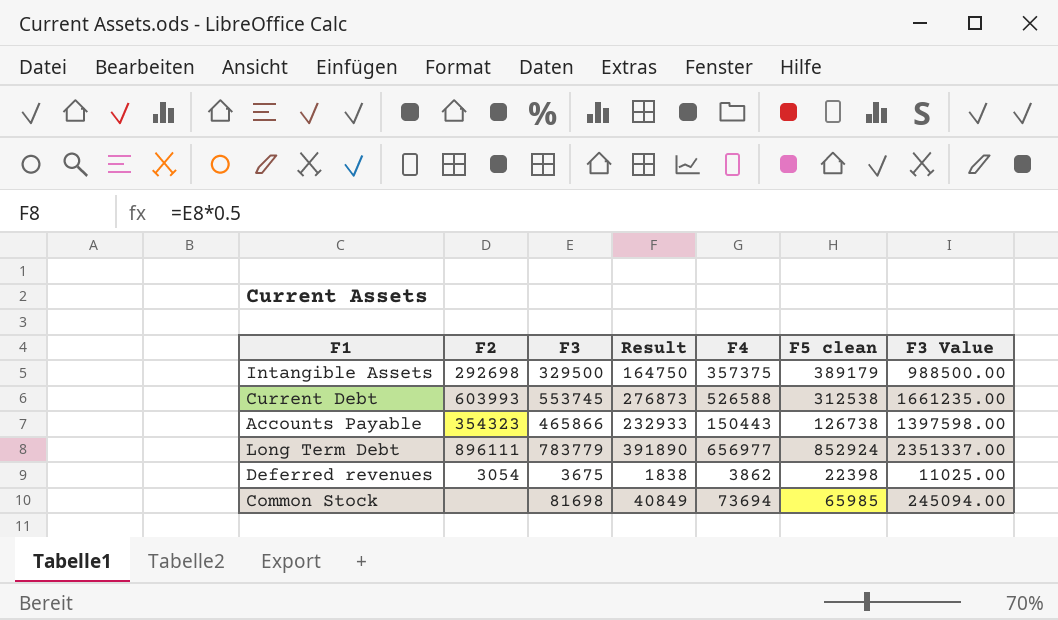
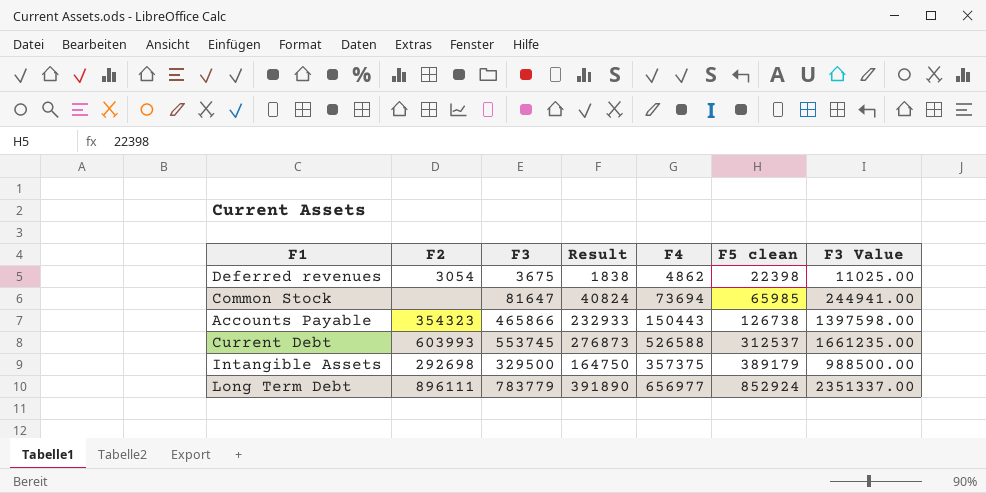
row order: none -> F5 clean ascending
Deferred revenues | F4: 3862 -> 4862
Common Stock | F3: 81698 -> 81647
Common Stock | Result: 40849 -> 40824
Common Stock | F3 Value: 245094.00 -> 244941.00
Current Debt | F5 clean: 312538 -> 312537

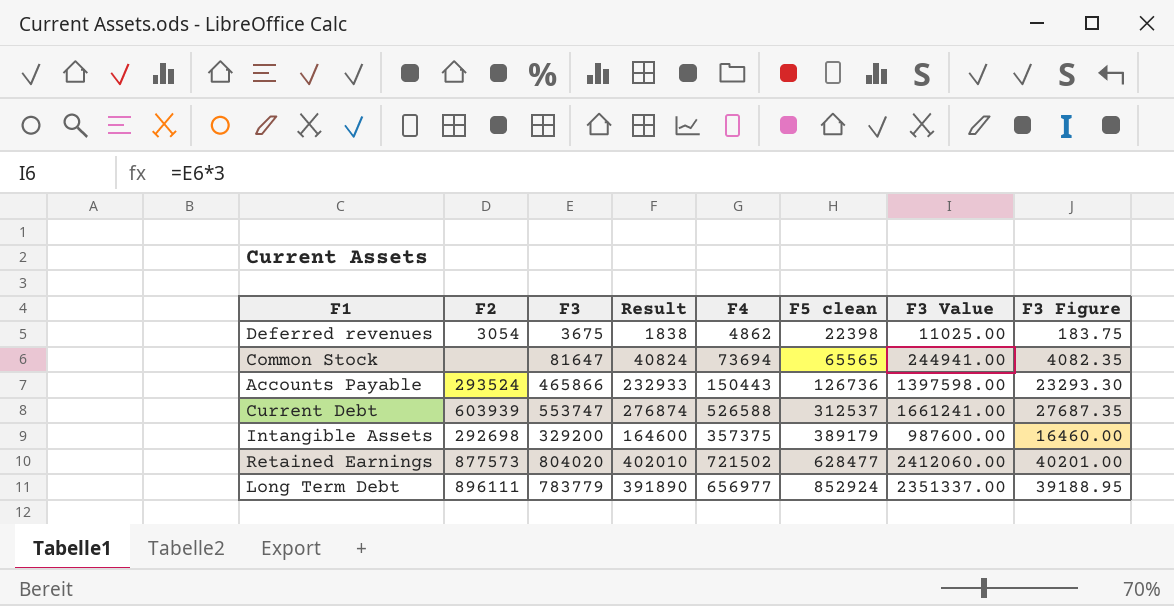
column F3 Figure | formula: none -> [F3] * 0.05
Common Stock | F5 clean: 65985 -> 65565
Accounts Payable | F2: 354323 -> 293524
Accounts Payable | F5 clean: 126738 -> 126736
Current Debt | F2: 603993 -> 603939
Current Debt | F3: 553745 -> 553747
Current Debt | Result: 276873 -> 276874
Current Debt | F3 Value: 1661235.00 -> 1661241.00
Intangible Assets | F3: 329500 -> 329200
Intangible Assets | Result: 164750 -> 164600
Intangible Assets | F3 Value: 988500.00 -> 987600.00
row Retained Earnings: none -> 877573 | 804020 | 402010 | 721502 | 628477 | 2412060.00 | 40201.00

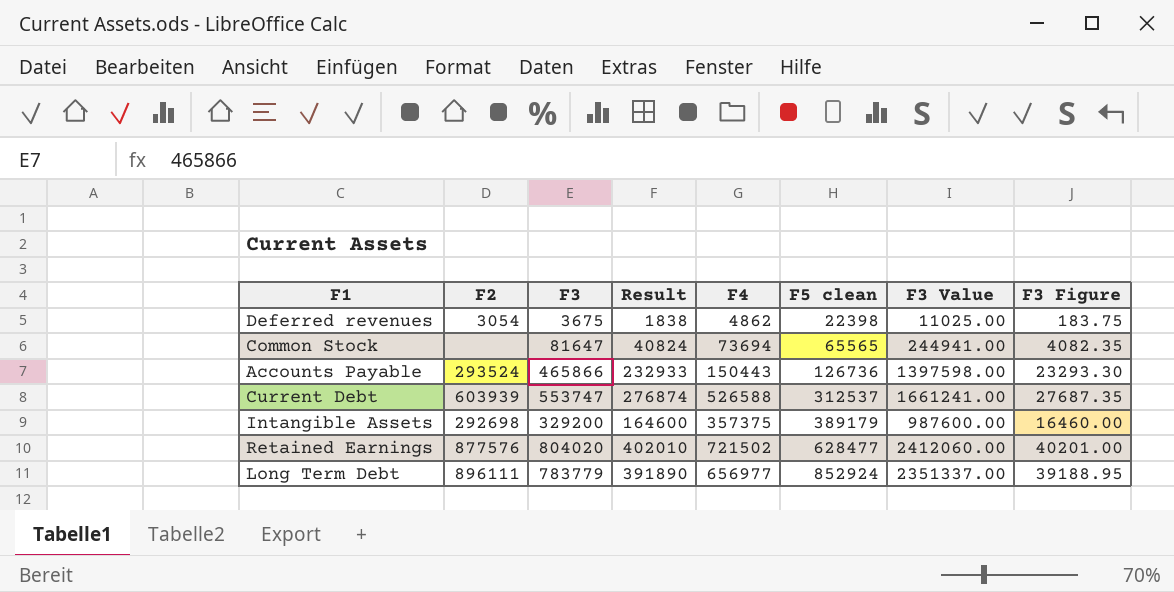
Retained Earnings | F2: 877573 -> 877576

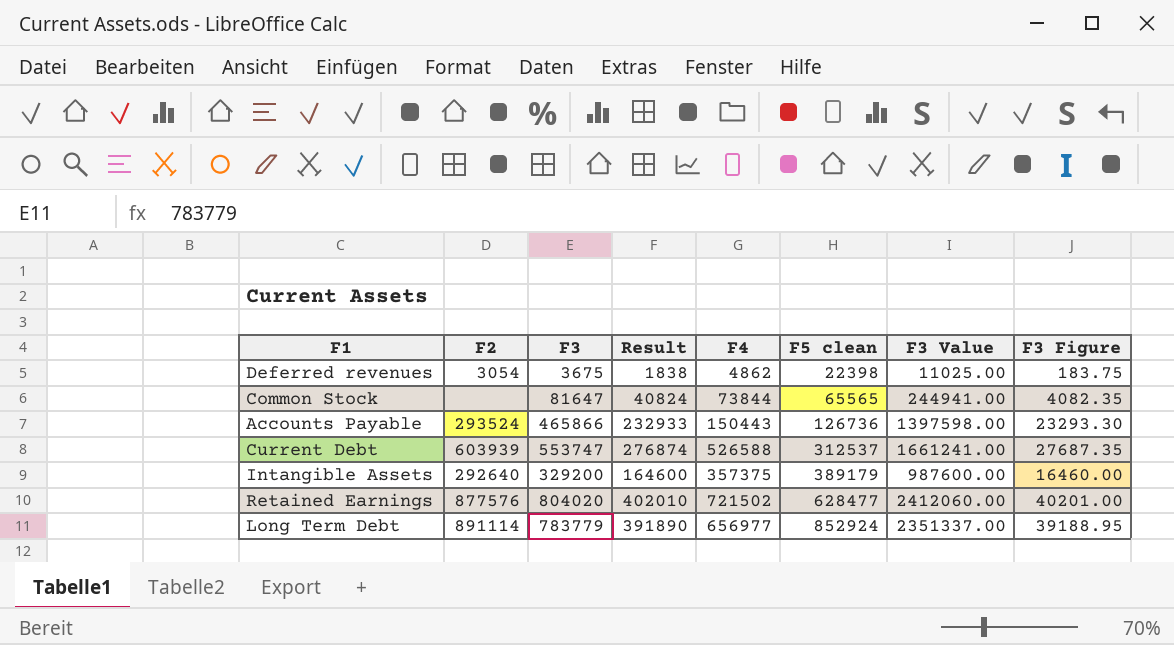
Common Stock | F4: 73694 -> 73844
Intangible Assets | F2: 292698 -> 292640
Long Term Debt | F2: 896111 -> 891114

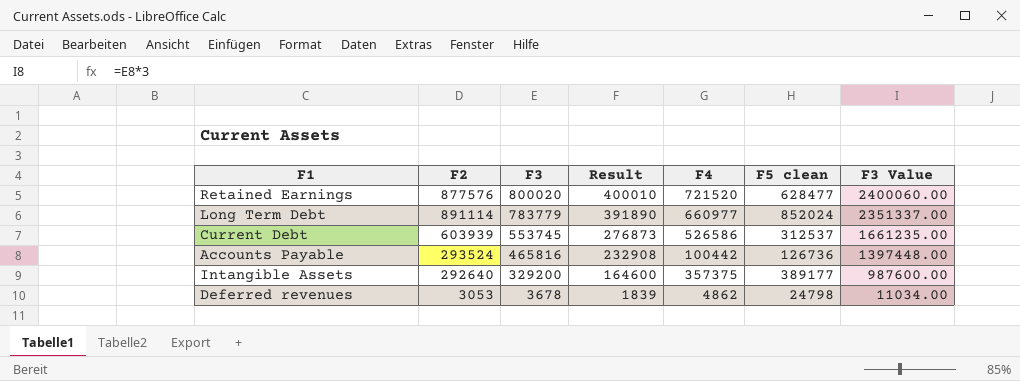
row order: F5 clean ascending -> F3 descending
column F3 Figure | formula: [F3] * 0.05 -> none
row Common Stock: none | 81647 | 40824 | 73844 | 65565 | 244941.00 | 4082.35 -> none
Retained Earnings | F3: 804020 -> 800020
Retained Earnings | Result: 402010 -> 400010
Retained Earnings | F4: 721502 -> 721520
Retained Earnings | F3 Value: 2412060.00 -> 2400060.00
Long Term Debt | F4: 656977 -> 660977
Long Term Debt | F5 clean: 852924 -> 852024
Current Debt | F3: 553747 -> 553745
Current Debt | Result: 276874 -> 276873
Current Debt | F4: 526588 -> 526586
Current Debt | F3 Value: 1661241.00 -> 1661235.00
Accounts Payable | F3: 465866 -> 465816
Accounts Payable | Result: 232933 -> 232908
Accounts Payable | F4: 150443 -> 100442
Accounts Payable | F3 Value: 1397598.00 -> 1397448.00
Intangible Assets | F5 clean: 389179 -> 389177
Deferred revenues | F2: 3054 -> 3053
Deferred revenues | F3: 3675 -> 3678
Deferred revenues | Result: 1838 -> 1839
Deferred revenues | F5 clean: 22398 -> 24798
Deferred revenues | F3 Value: 11025.00 -> 11034.00

